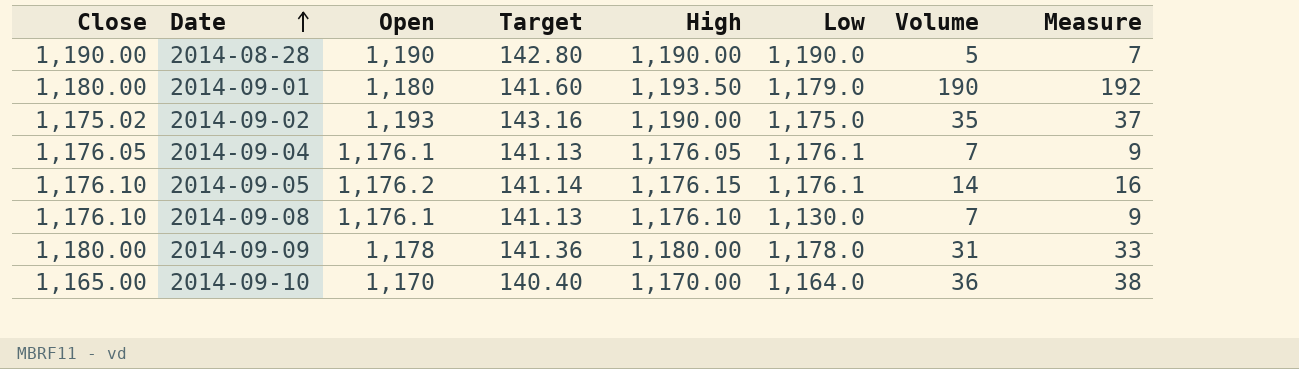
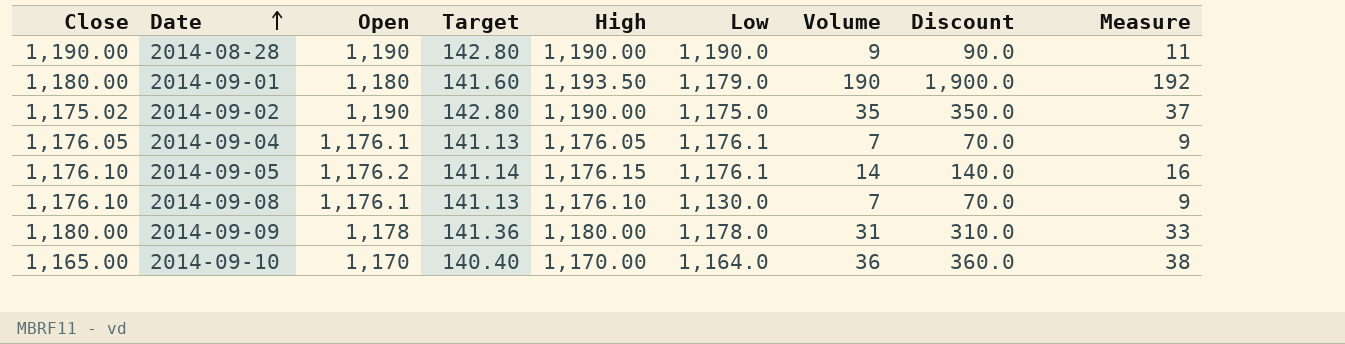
column Discount | formula: none -> [Volume] * 10
2014-08-28 | Volume: 5 -> 9
2014-08-28 | Measure: 7 -> 11
2014-09-02 | Open: 1,193 -> 1,190
2014-09-02 | Target: 143.16 -> 142.80

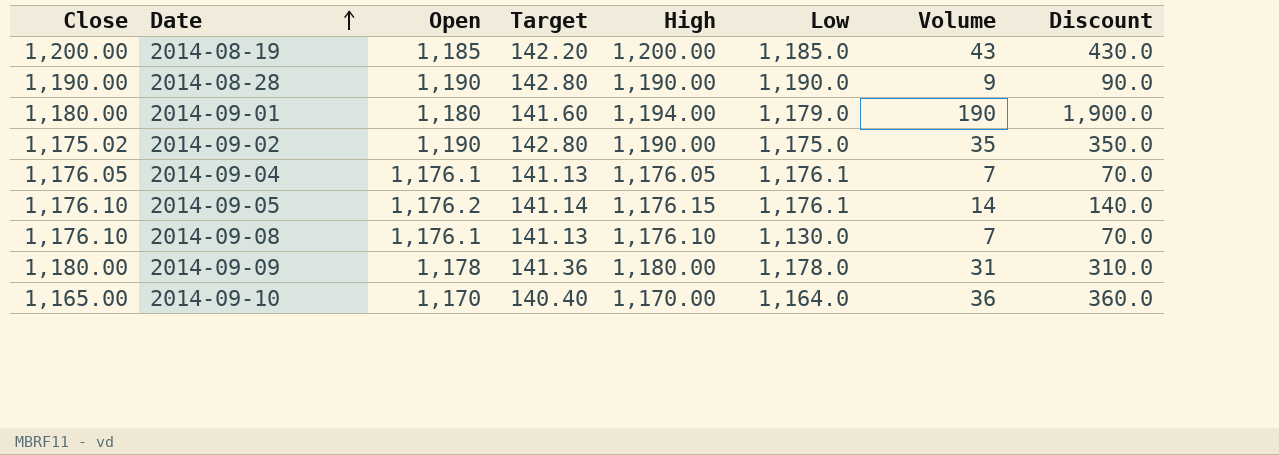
column Measure | formula: [Volume] + 2 -> none
row 2014-08-19: none -> 1,200.00 | 1,185 | 142.20 | 1,200.00 | 1,185.0 | 43 | 430.0
2014-09-01 | High: 1,193.50 -> 1,194.00

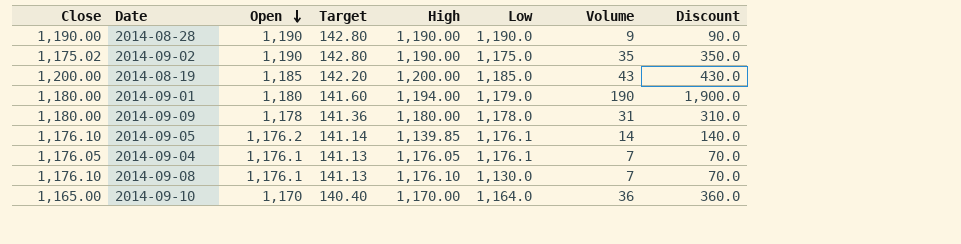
row order: Date ascending -> Open descending
2014-09-05 | High: 1,176.15 -> 1,139.85

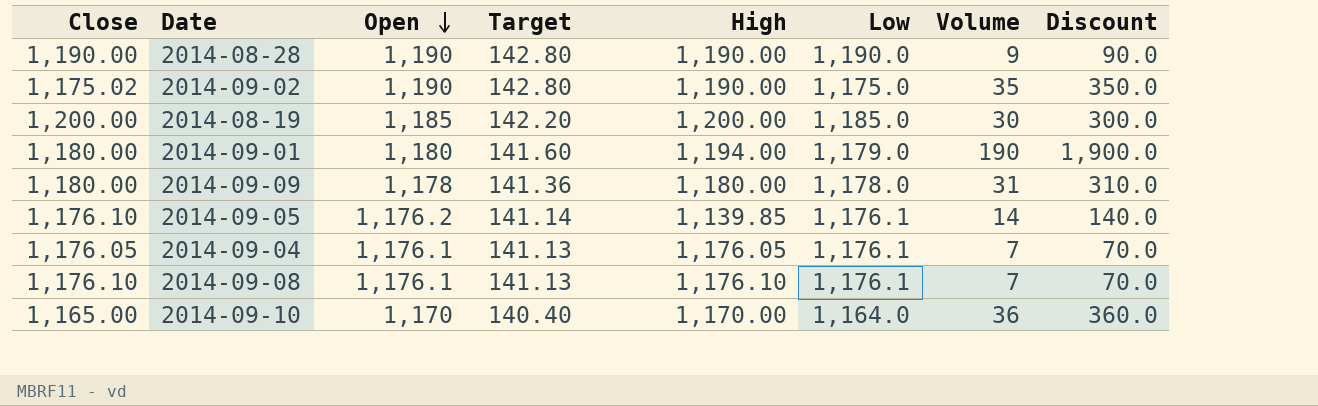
2014-08-19 | Volume: 43 -> 30
2014-08-19 | Discount: 430.0 -> 300.0
2014-09-08 | Low: 1,130.0 -> 1,176.1

